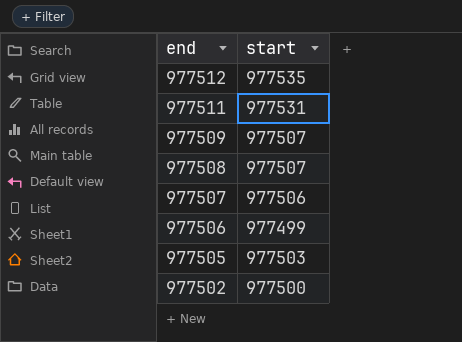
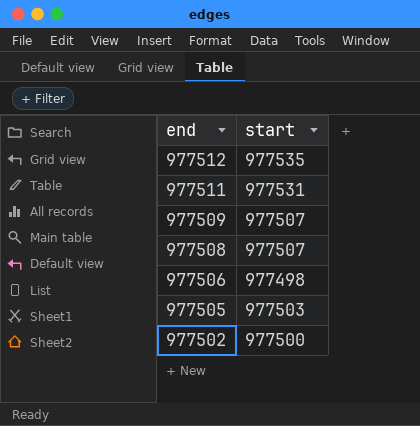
row 977507: 977506 -> none
977506 | start: 977499 -> 977498

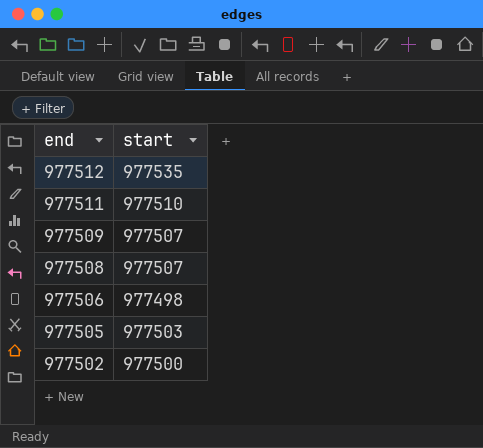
977511 | start: 977531 -> 977510

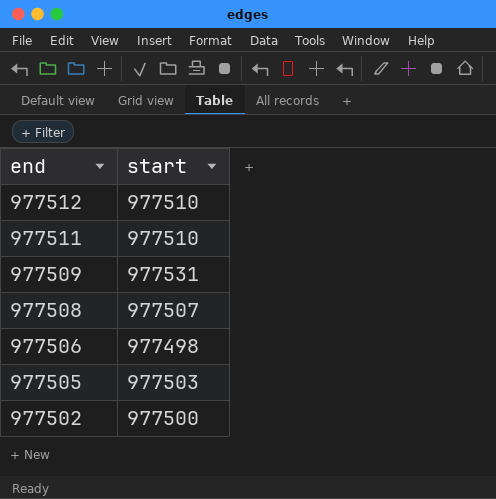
977512 | start: 977535 -> 977510
977509 | start: 977507 -> 977531

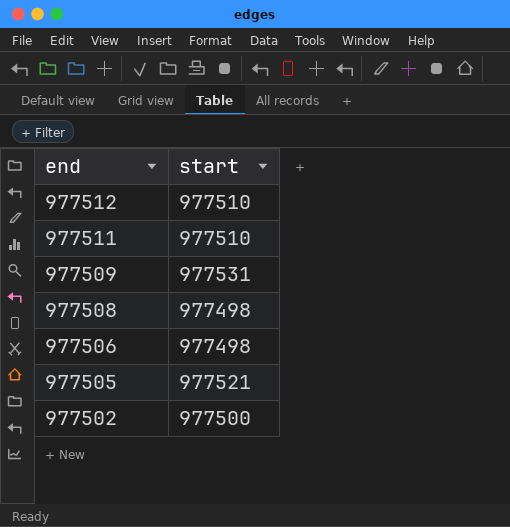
977508 | start: 977507 -> 977498
977505 | start: 977503 -> 977521

